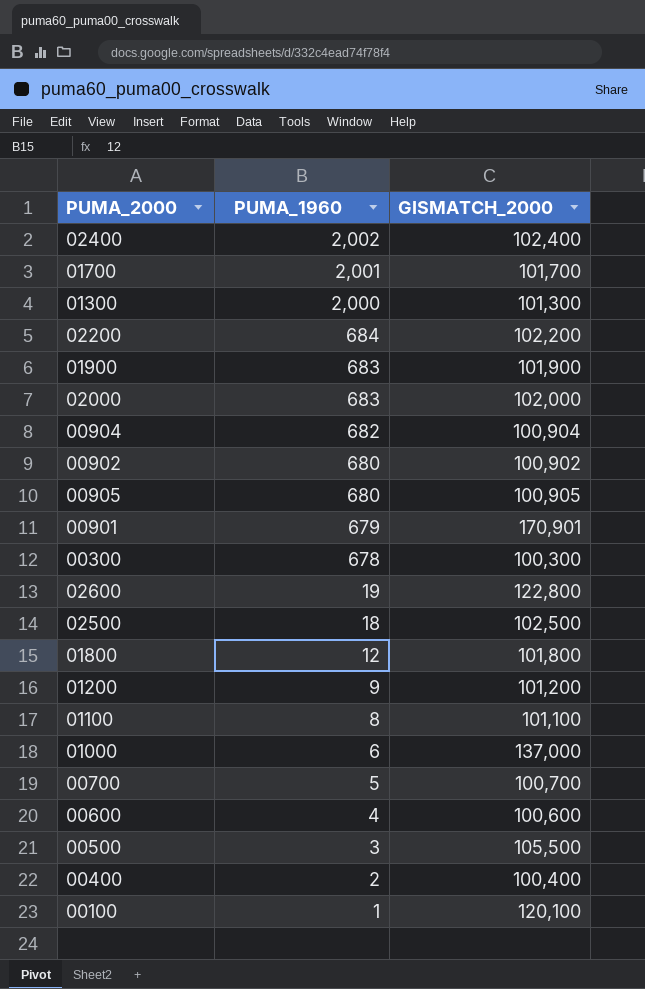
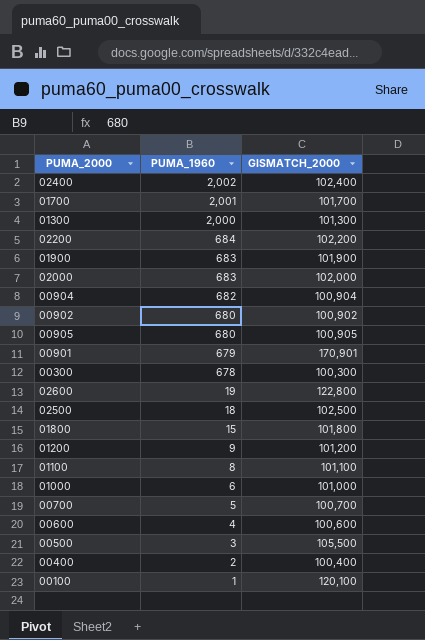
01800 | PUMA_1960: 12 -> 15
01000 | GISMATCH_2000: 137,000 -> 101,000

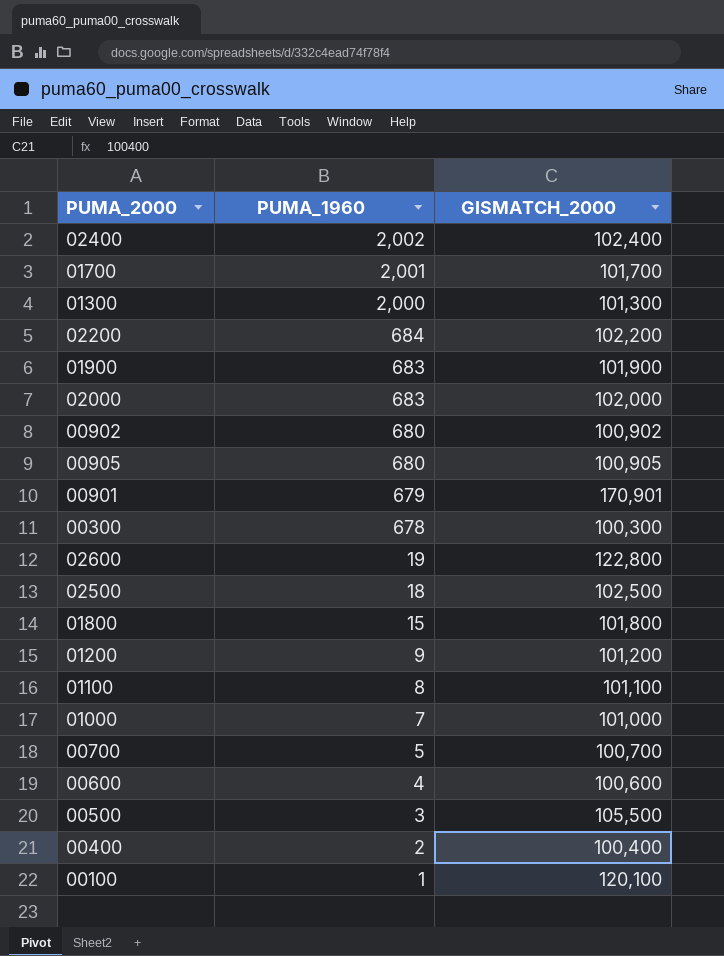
row 00904: 682 | 100,904 -> none
01000 | PUMA_1960: 6 -> 7

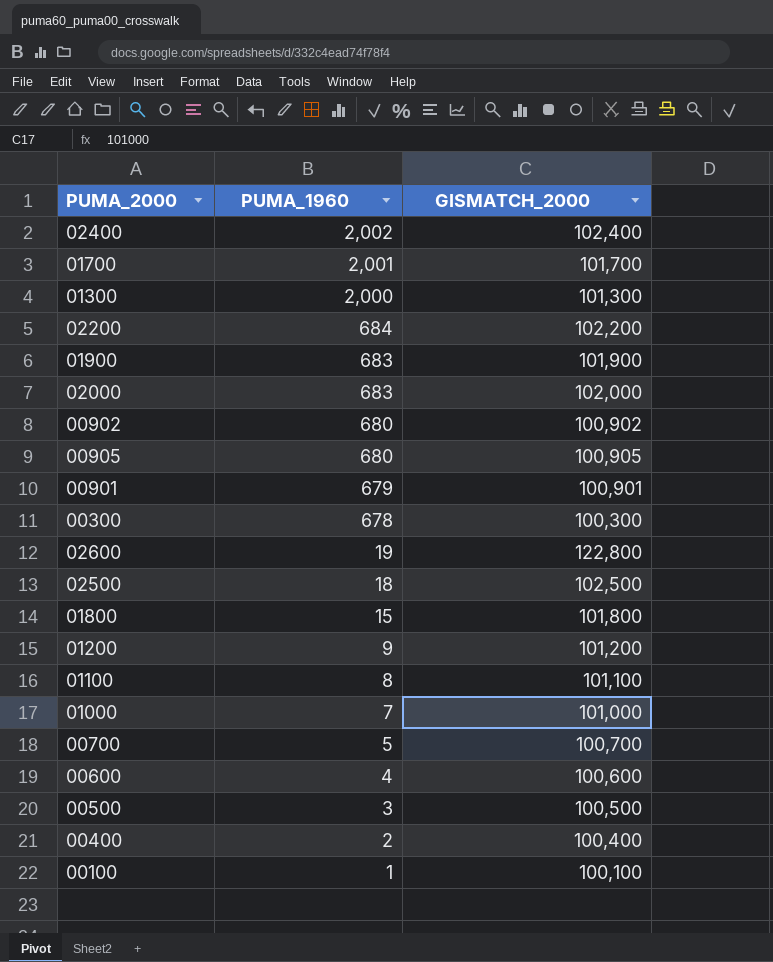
00901 | GISMATCH_2000: 170,901 -> 100,901
00500 | GISMATCH_2000: 105,500 -> 100,500
00100 | GISMATCH_2000: 120,100 -> 100,100

